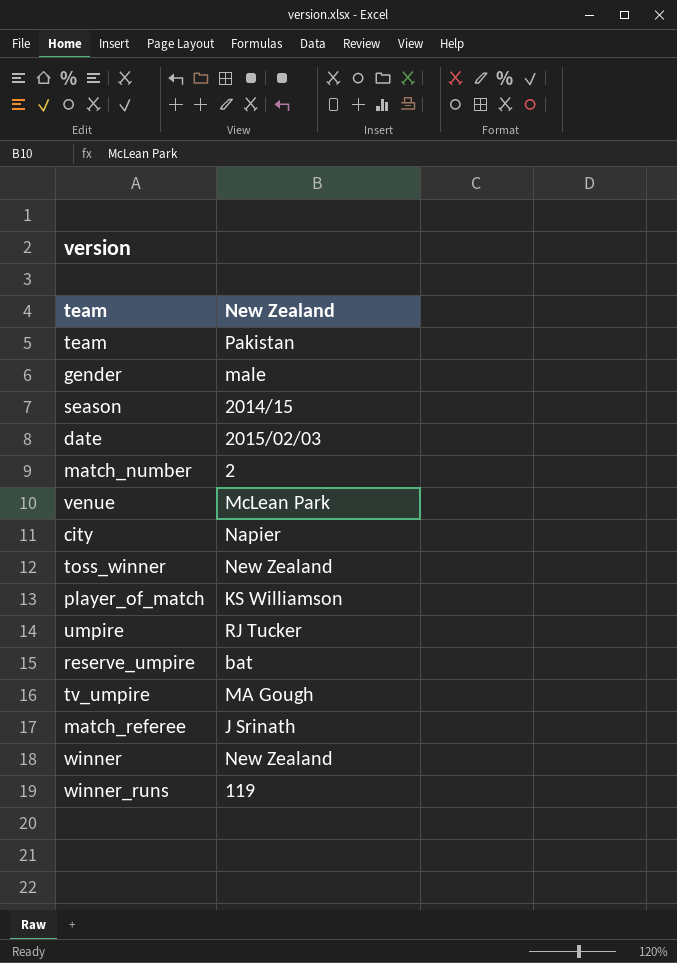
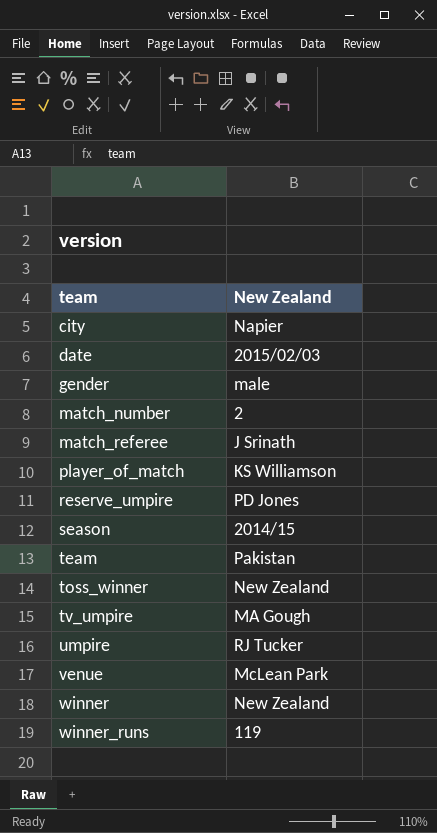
row order: none -> team ascending
reserve_umpire | New Zealand: bat -> PD Jones

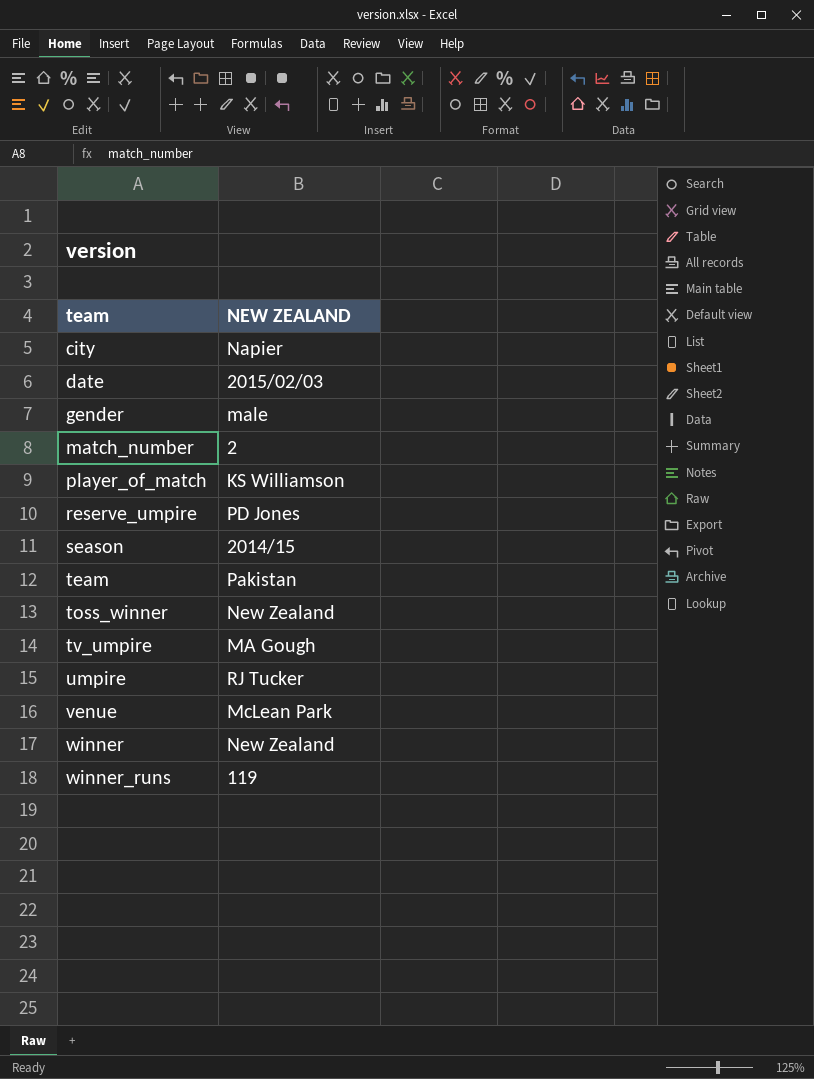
column name: New Zealand -> NEW ZEALAND
row match_referee: J Srinath -> none

